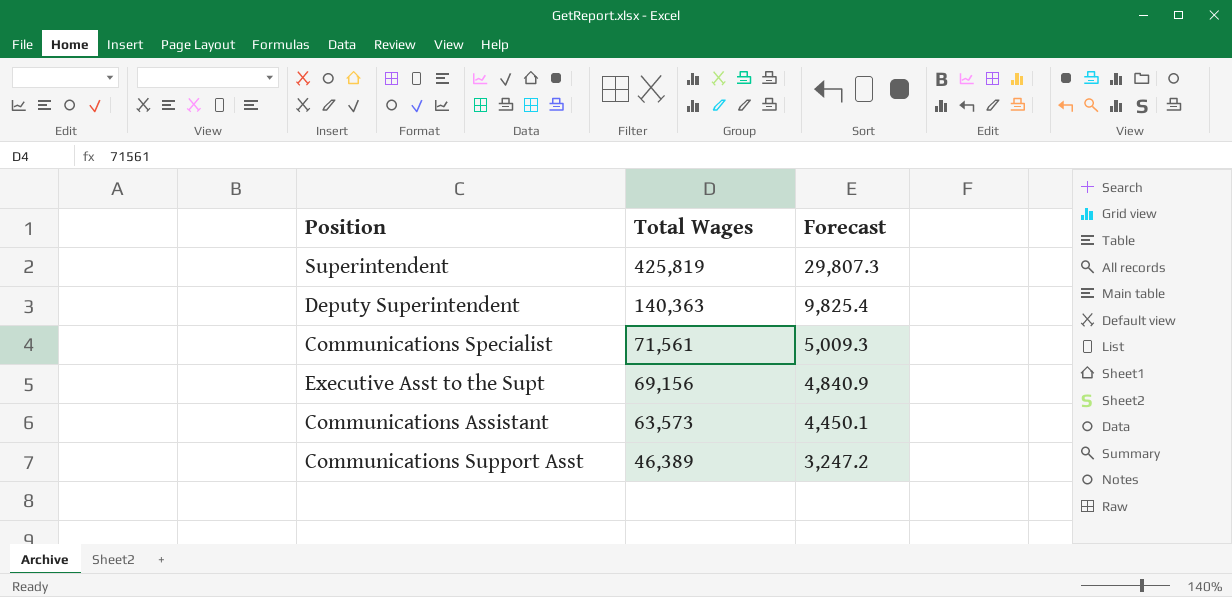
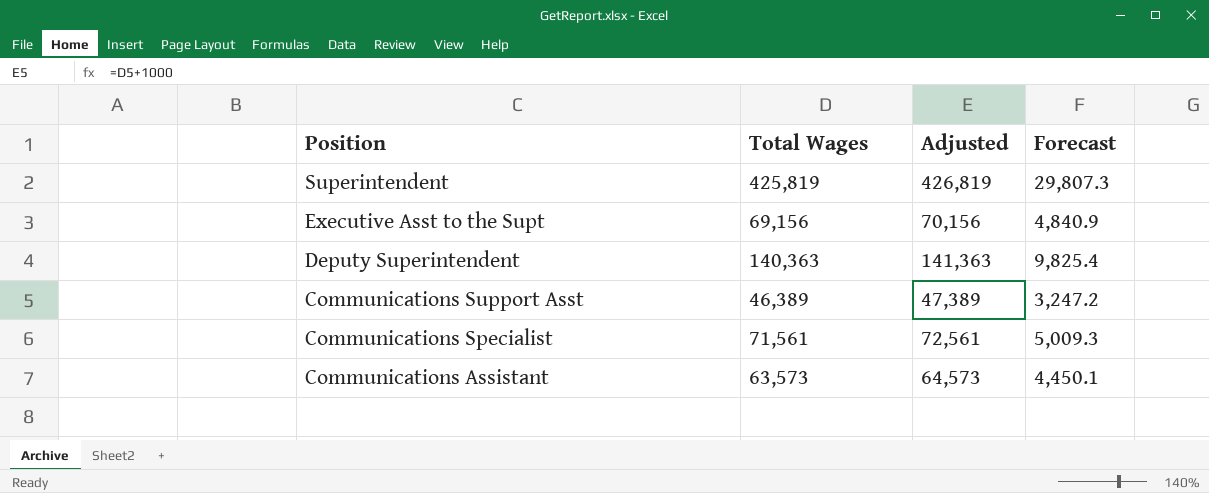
row order: Total Wages descending -> Position descending
column Adjusted | formula: none -> [Total Wages] + 1000

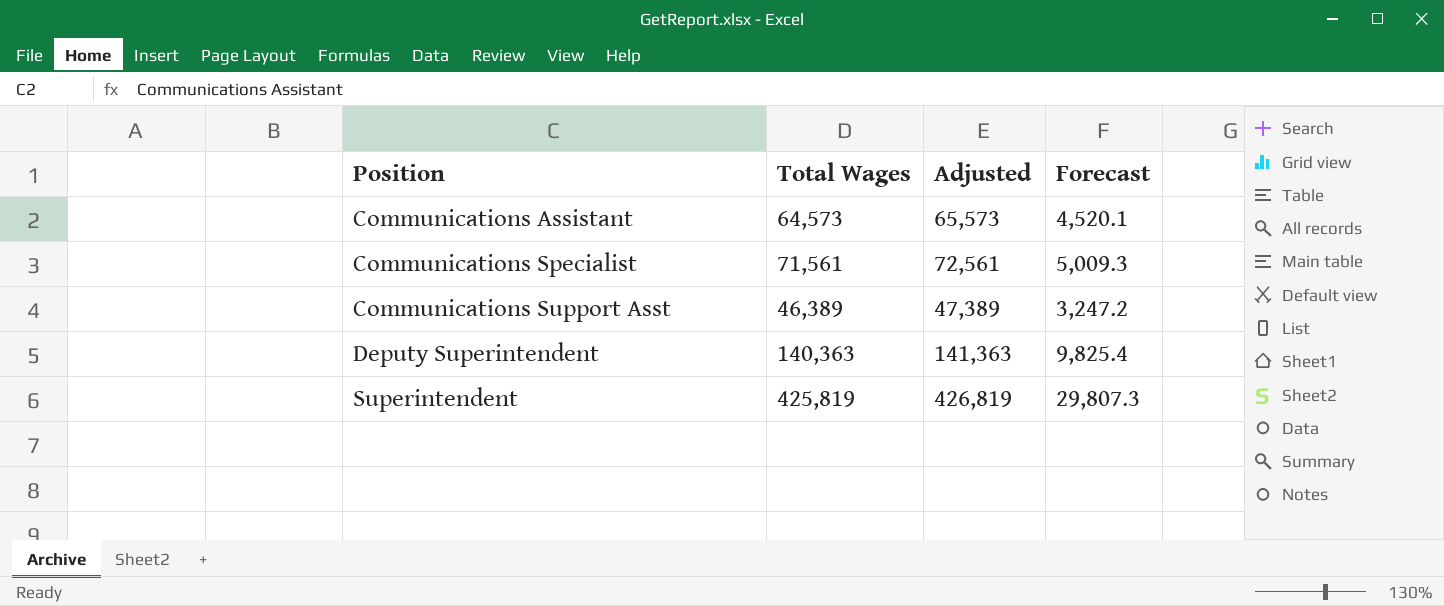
row order: Position descending -> Position ascending
row Executive Asst to the Supt: 69,156 | 70,156 | 4,840.9 -> none
Communications Assistant | Total Wages: 63,573 -> 64,573
Communications Assistant | Adjusted: 64,573 -> 65,573
Communications Assistant | Forecast: 4,450.1 -> 4,520.1

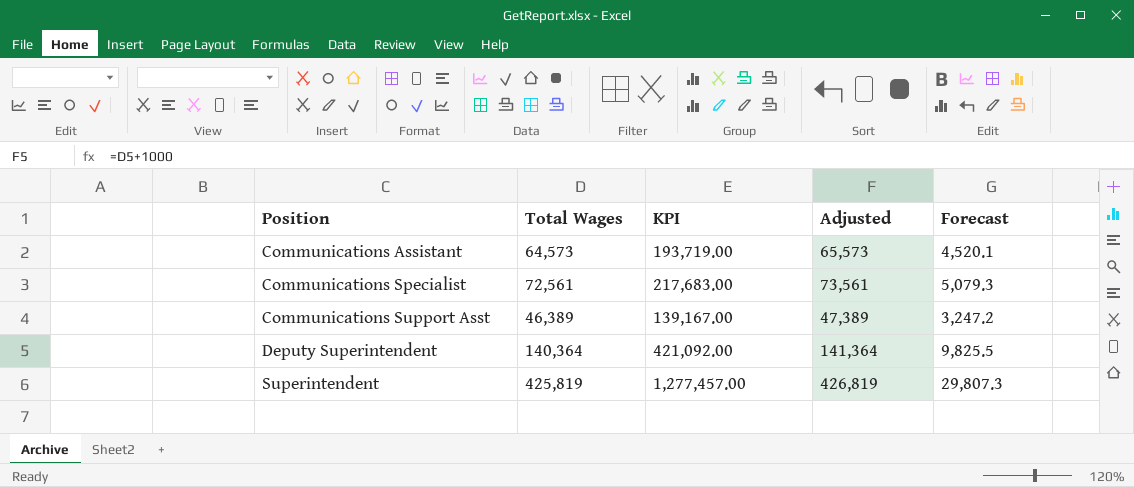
column KPI | formula: none -> [Total Wages] * 3
Communications Specialist | Total Wages: 71,561 -> 72,561
Communications Specialist | Adjusted: 72,561 -> 73,561
Communications Specialist | Forecast: 5,009.3 -> 5,079.3
Deputy Superintendent | Total Wages: 140,363 -> 140,364
Deputy Superintendent | Adjusted: 141,363 -> 141,364
Deputy Superintendent | Forecast: 9,825.4 -> 9,825.5

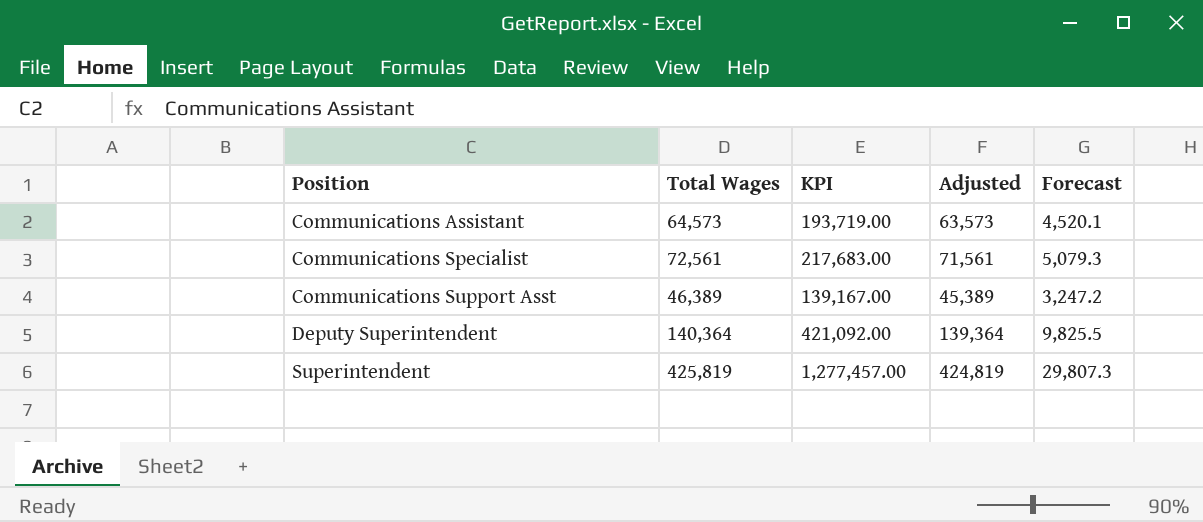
column Adjusted | formula: [Total Wages] + 1000 -> [Total Wages] - 1000

